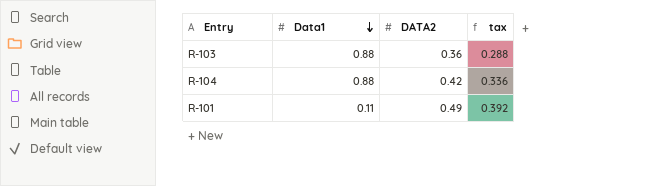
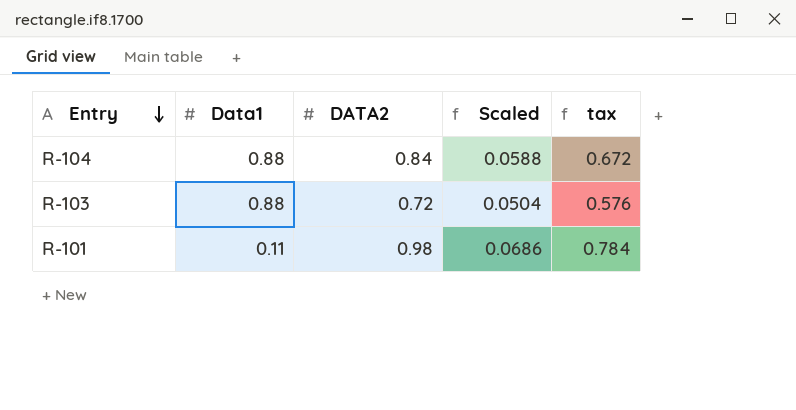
row order: Data1 descending -> Entry descending
column Scaled | formula: none -> [DATA2] * 0.07
R-104 | DATA2: 0.42 -> 0.84
R-104 | tax: 0.336 -> 0.672
R-103 | DATA2: 0.36 -> 0.72
R-103 | tax: 0.288 -> 0.576
R-101 | DATA2: 0.49 -> 0.98
R-101 | tax: 0.392 -> 0.784

